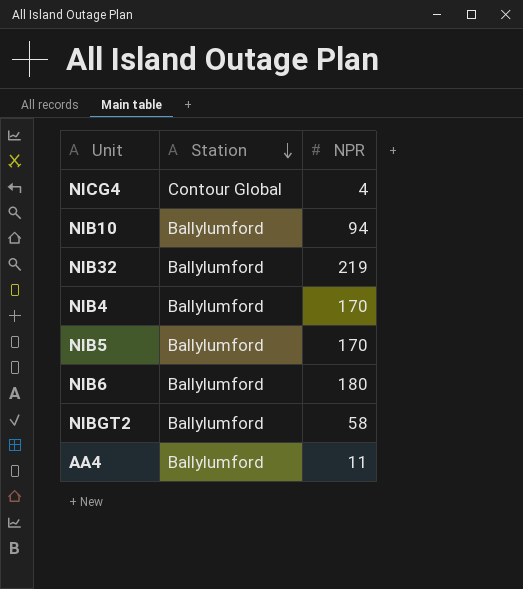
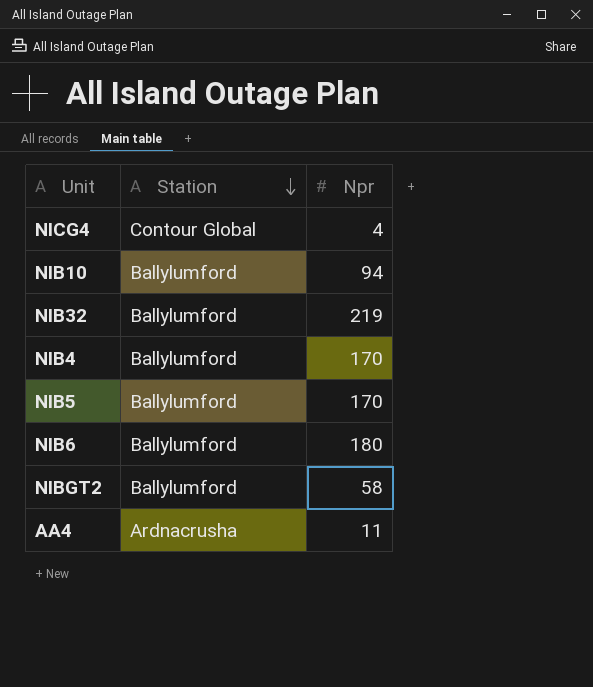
column name: NPR -> Npr
AA4 | Station: Ballylumford -> Ardnacrusha

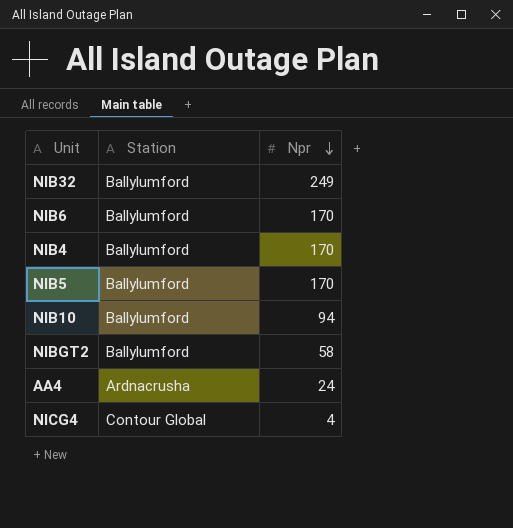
row order: Station descending -> Npr descending
NIB32 | Npr: 219 -> 249
NIB6 | Npr: 180 -> 170
AA4 | Npr: 11 -> 24

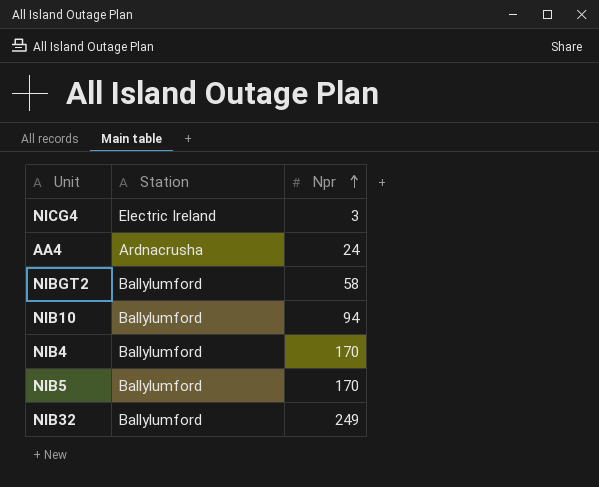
row order: Npr descending -> Npr ascending
row NIB6: Ballylumford | 170 -> none
NICG4 | Station: Contour Global -> Electric Ireland
NICG4 | Npr: 4 -> 3

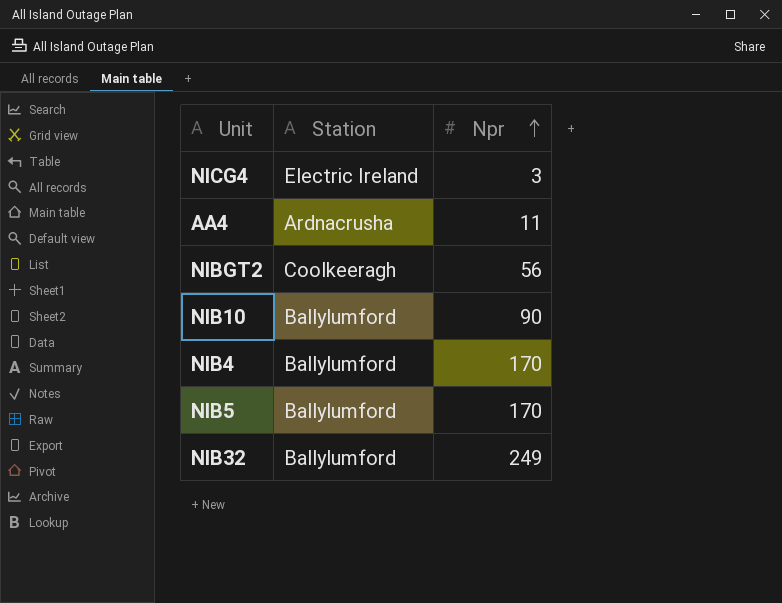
AA4 | Npr: 24 -> 11
NIBGT2 | Station: Ballylumford -> Coolkeeragh
NIBGT2 | Npr: 58 -> 56
NIB10 | Npr: 94 -> 90

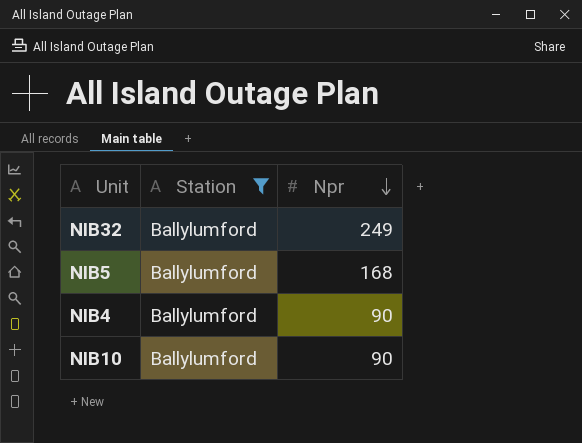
filter: none -> Station = Ballylumford
row order: Npr ascending -> Npr descending
NIB5 | Npr: 170 -> 168
NIB4 | Npr: 170 -> 90

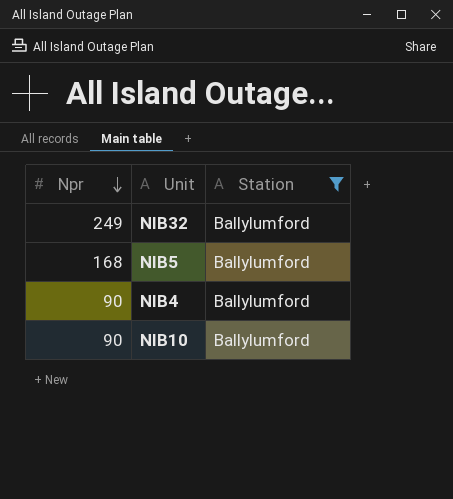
column Npr | position: 3 -> 1

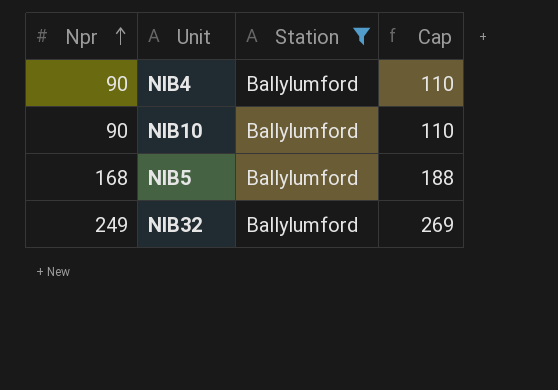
row order: Npr descending -> Npr ascending
column Cap | formula: none -> [Npr] + 20

